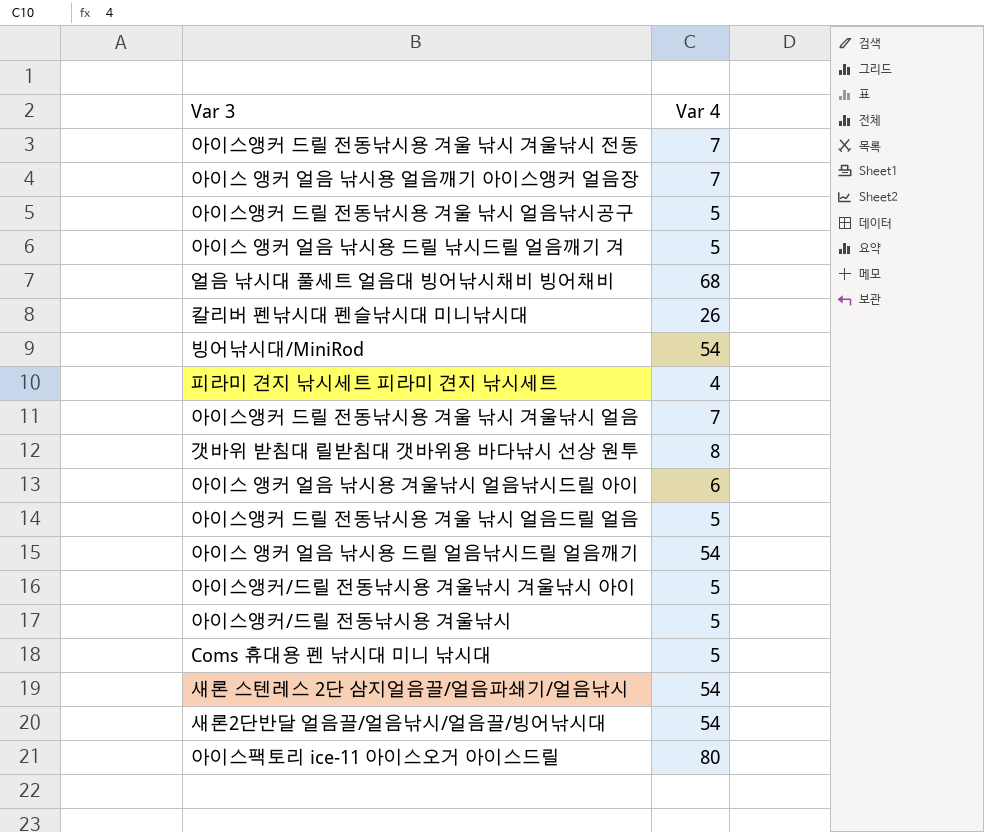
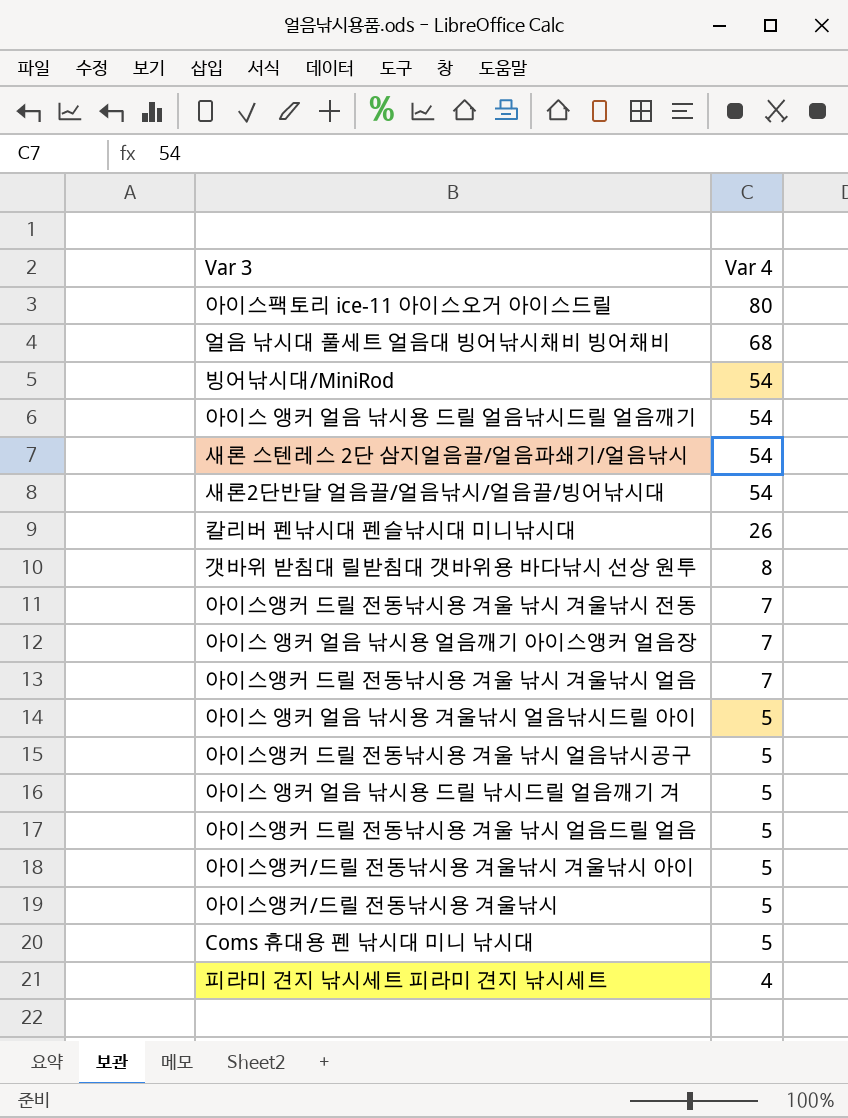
row order: none -> Var 4 descending
아이스 앵커 얼음 낚시용 겨울낚시 얼음낚시드릴 아이 | Var 4: 6 -> 5

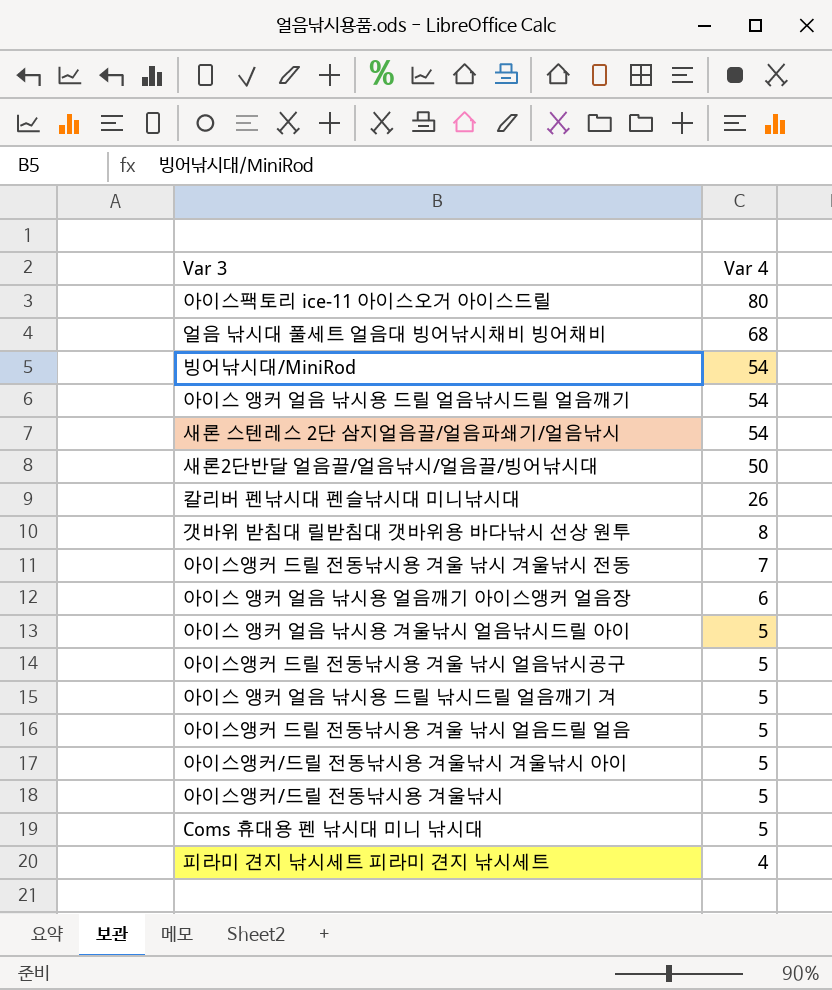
row 아이스앵커 드릴 전동낚시용 겨울 낚시 겨울낚시 얼음: 7 -> none
새론2단반달 얼음끌/얼음낚시/얼음끌/빙어낚시대 | Var 4: 54 -> 50
아이스 앵커 얼음 낚시용 얼음깨기 아이스앵커 얼음장 | Var 4: 7 -> 6

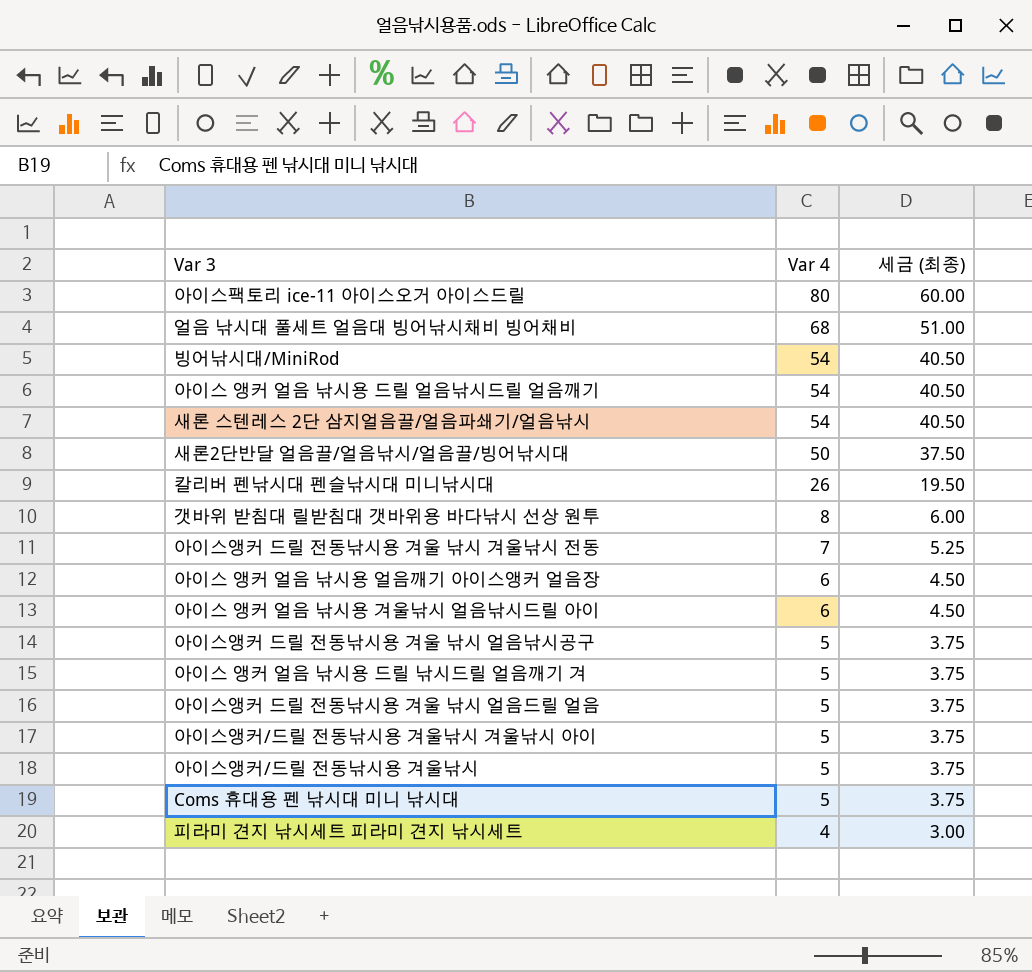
column 세금 (최종) | formula: none -> [Var 4] * 0.75
아이스 앵커 얼음 낚시용 겨울낚시 얼음낚시드릴 아이 | Var 4: 5 -> 6

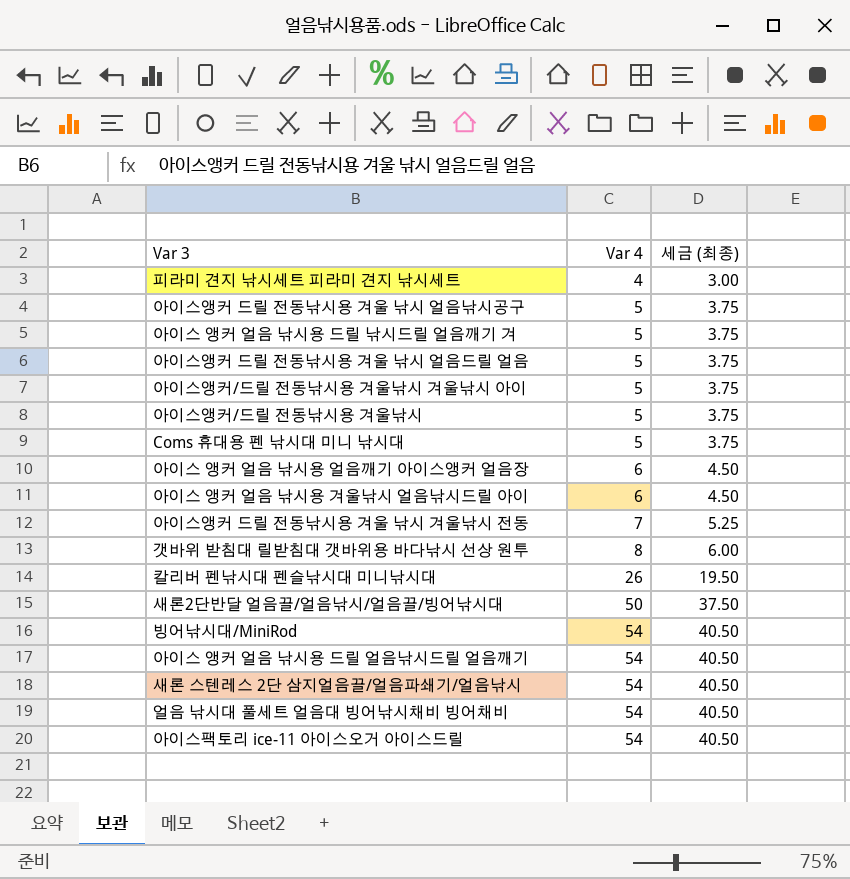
row order: Var 4 descending -> Var 4 ascending
얼음 낚시대 풀세트 얼음대 빙어낚시채비 빙어채비 | Var 4: 68 -> 54
얼음 낚시대 풀세트 얼음대 빙어낚시채비 빙어채비 | 세금 (최종): 51.00 -> 40.50
아이스팩토리 ice-11 아이스오거 아이스드릴 | Var 4: 80 -> 54
아이스팩토리 ice-11 아이스오거 아이스드릴 | 세금 (최종): 60.00 -> 40.50

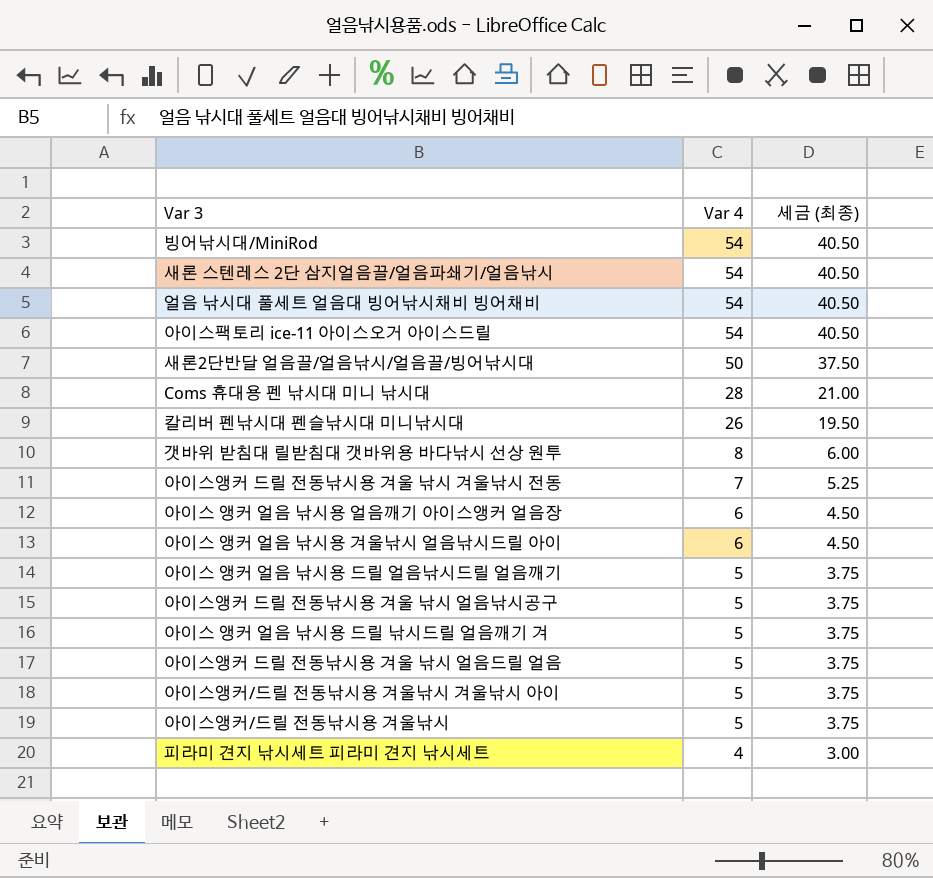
row order: Var 4 ascending -> Var 4 descending
Coms 휴대용 펜 낚시대 미니 낚시대 | Var 4: 5 -> 28
Coms 휴대용 펜 낚시대 미니 낚시대 | 세금 (최종): 3.75 -> 21.00
아이스 앵커 얼음 낚시용 드릴 얼음낚시드릴 얼음깨기 | Var 4: 54 -> 5
아이스 앵커 얼음 낚시용 드릴 얼음낚시드릴 얼음깨기 | 세금 (최종): 40.50 -> 3.75

